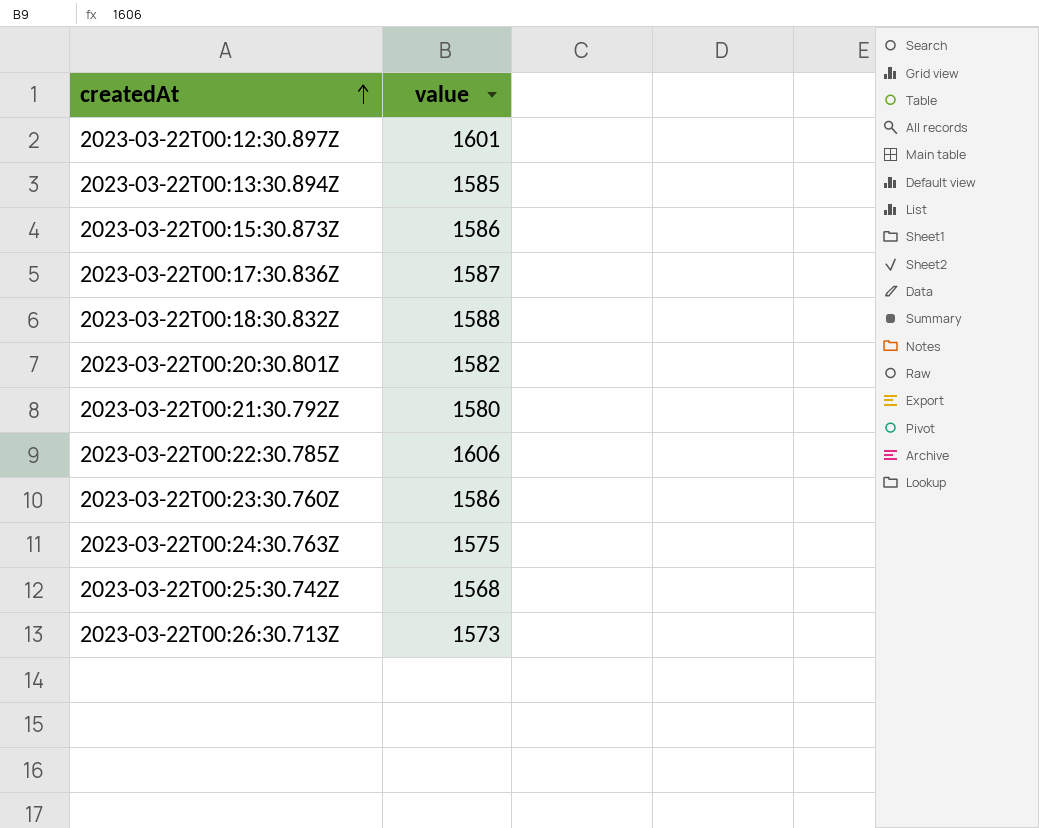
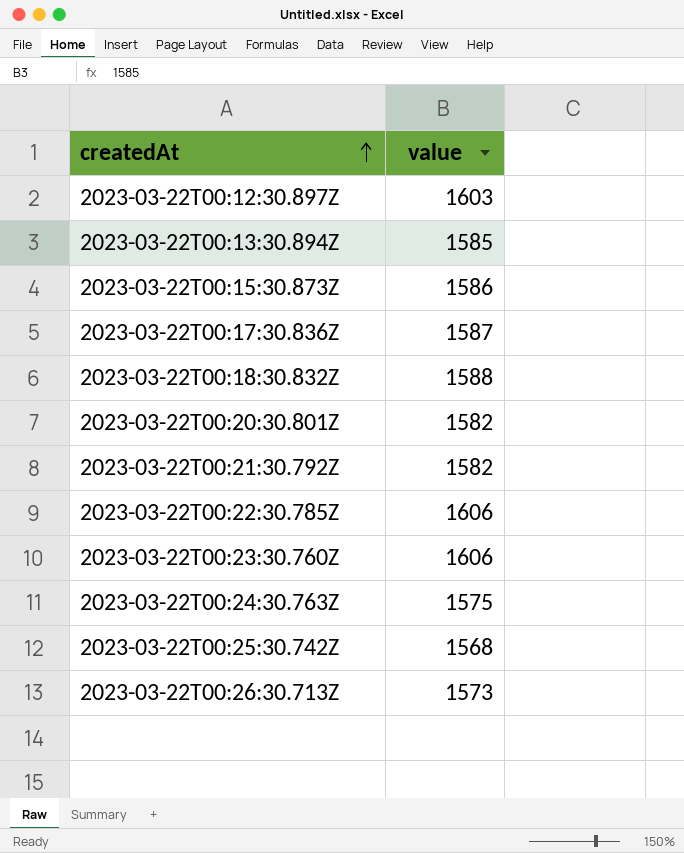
2023-03-22T00:12:30.897Z | value: 1601 -> 1603
2023-03-22T00:21:30.792Z | value: 1580 -> 1582
2023-03-22T00:23:30.760Z | value: 1586 -> 1606

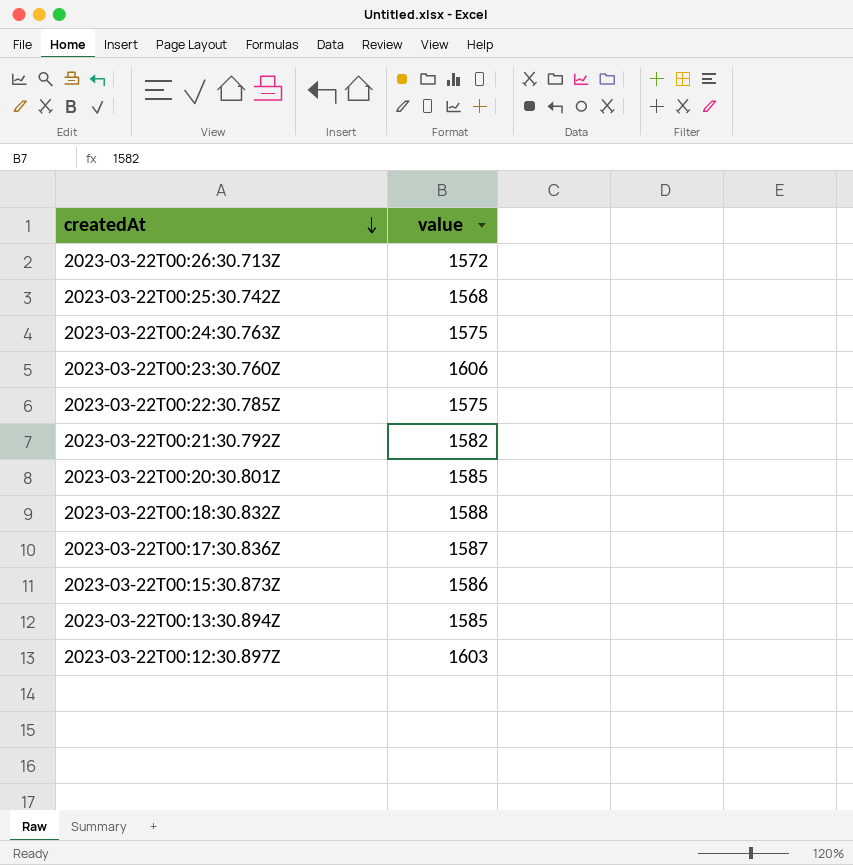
row order: createdAt ascending -> createdAt descending
2023-03-22T00:26:30.713Z | value: 1573 -> 1572
2023-03-22T00:22:30.785Z | value: 1606 -> 1575
2023-03-22T00:20:30.801Z | value: 1582 -> 1585

